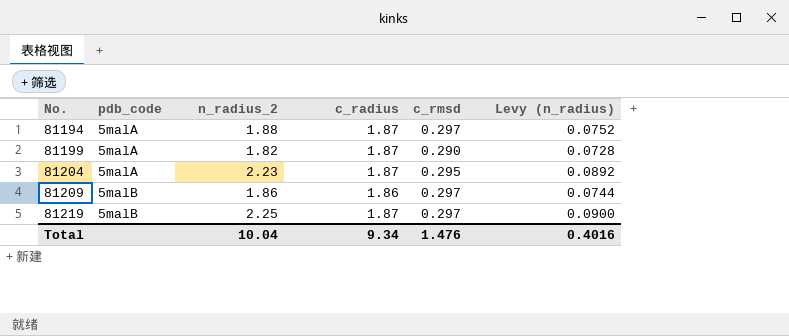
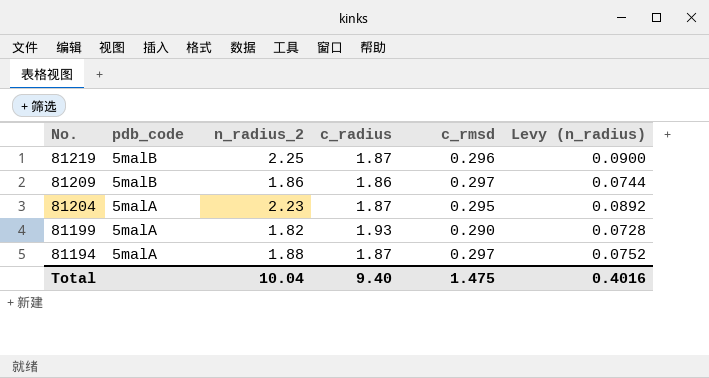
row order: No. ascending -> No. descending
81219 | c_rmsd: 0.297 -> 0.296
81199 | c_radius: 1.87 -> 1.93
Total | c_radius: 9.34 -> 9.40
Total | c_rmsd: 1.476 -> 1.475

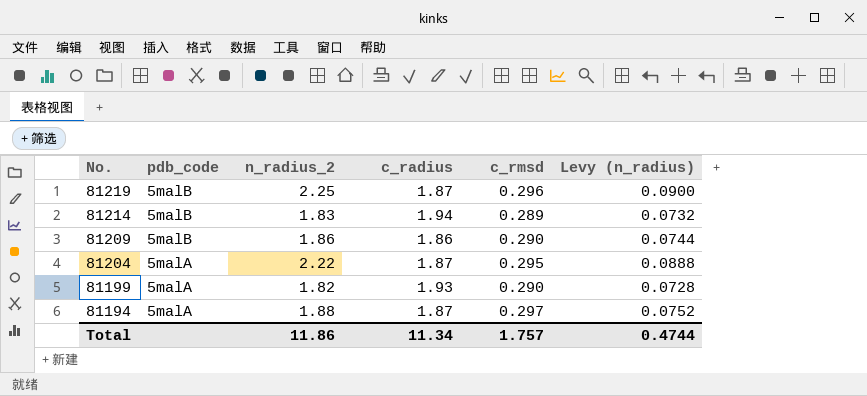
row 81214: none -> 5malB | 1.83 | 1.94 | 0.289 | 0.0732
81209 | c_rmsd: 0.297 -> 0.290
81204 | n_radius_2: 2.23 -> 2.22
81204 | Levy (n_radius): 0.0892 -> 0.0888
Total | n_radius_2: 10.04 -> 11.86
Total | c_radius: 9.40 -> 11.34
Total | c_rmsd: 1.475 -> 1.757
Total | Levy (n_radius): 0.4016 -> 0.4744

